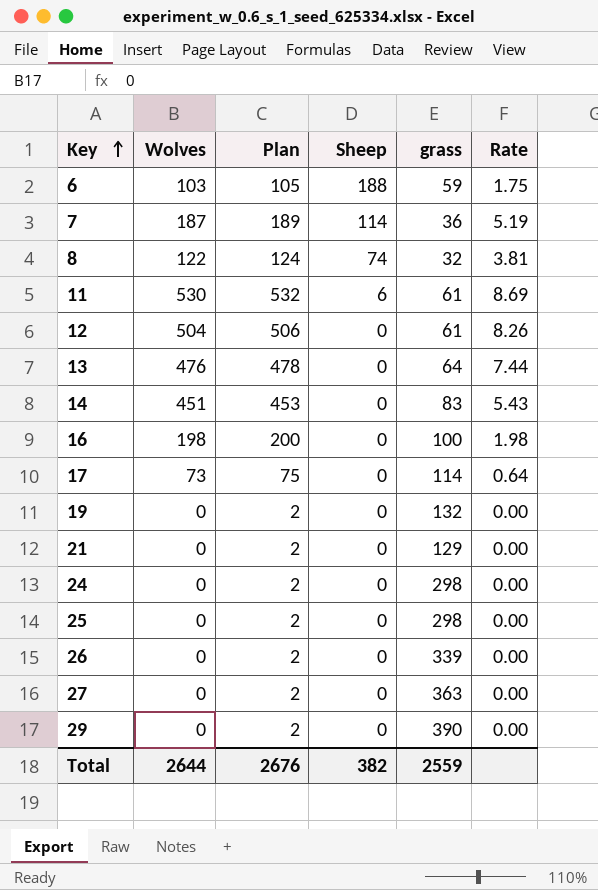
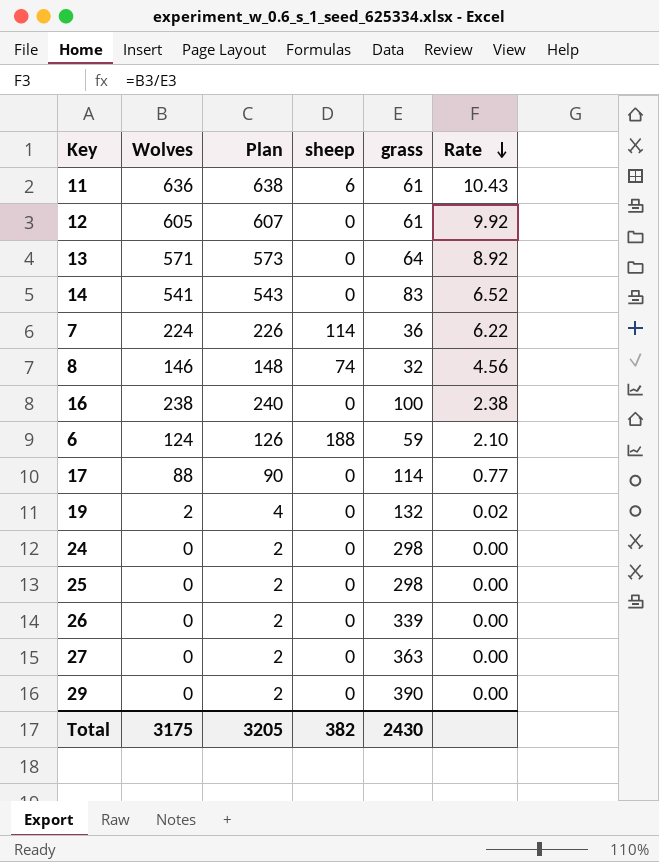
row order: Key ascending -> Rate descending
column name: Sheep -> sheep
row 21: 0 | 2 | 0 | 129 | 0.00 -> none
11 | Wolves: 530 -> 636
11 | Plan: 532 -> 638
11 | Rate: 8.69 -> 10.43
12 | Wolves: 504 -> 605
12 | Plan: 506 -> 607
12 | Rate: 8.26 -> 9.92
13 | Wolves: 476 -> 571
13 | Plan: 478 -> 573
13 | Rate: 7.44 -> 8.92
14 | Wolves: 451 -> 541
14 | Plan: 453 -> 543
14 | Rate: 5.43 -> 6.52
7 | Wolves: 187 -> 224
7 | Plan: 189 -> 226
7 | Rate: 5.19 -> 6.22
8 | Wolves: 122 -> 146
8 | Plan: 124 -> 148
8 | Rate: 3.81 -> 4.56
16 | Wolves: 198 -> 238
16 | Plan: 200 -> 240
16 | Rate: 1.98 -> 2.38
6 | Wolves: 103 -> 124
6 | Plan: 105 -> 126
6 | Rate: 1.75 -> 2.10
17 | Wolves: 73 -> 88
17 | Plan: 75 -> 90
17 | Rate: 0.64 -> 0.77
19 | Wolves: 0 -> 2
19 | Plan: 2 -> 4
19 | Rate: 0.00 -> 0.02
Total | Wolves: 2644 -> 3175
Total | Plan: 2676 -> 3205
Total | grass: 2559 -> 2430

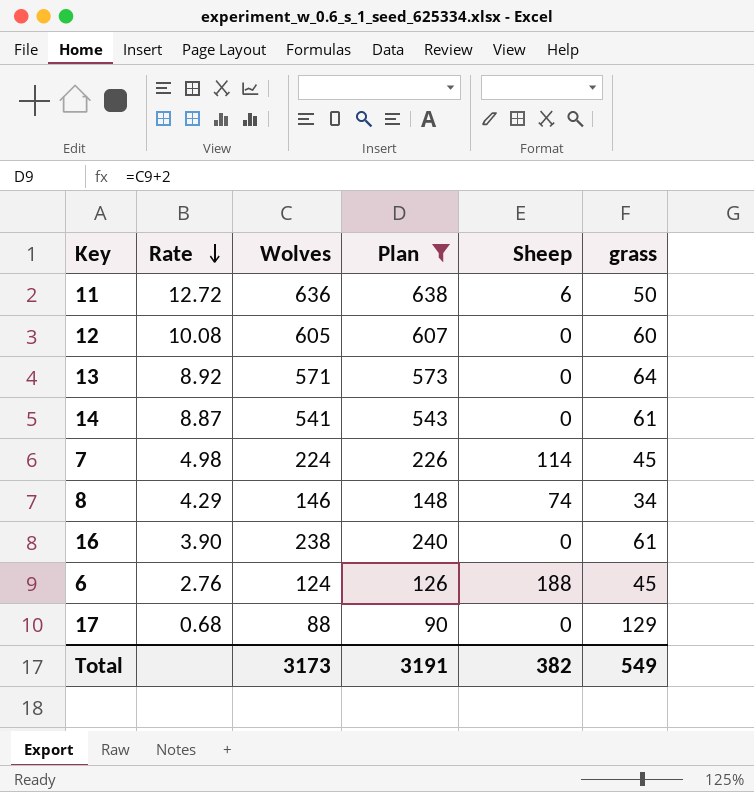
filter: none -> Plan >= 90
column Rate | position: 6 -> 2
column name: sheep -> Sheep
11 | Rate: 10.43 -> 12.72
11 | grass: 61 -> 50
12 | Rate: 9.92 -> 10.08
12 | grass: 61 -> 60
14 | Rate: 6.52 -> 8.87
14 | grass: 83 -> 61
7 | Rate: 6.22 -> 4.98
7 | grass: 36 -> 45
8 | Rate: 4.56 -> 4.29
8 | grass: 32 -> 34
16 | Rate: 2.38 -> 3.90
16 | grass: 100 -> 61
6 | Rate: 2.10 -> 2.76
6 | grass: 59 -> 45
17 | Rate: 0.77 -> 0.68
17 | grass: 114 -> 129
Total | Wolves: 3175 -> 3173
Total | Plan: 3205 -> 3191
Total | grass: 2430 -> 549

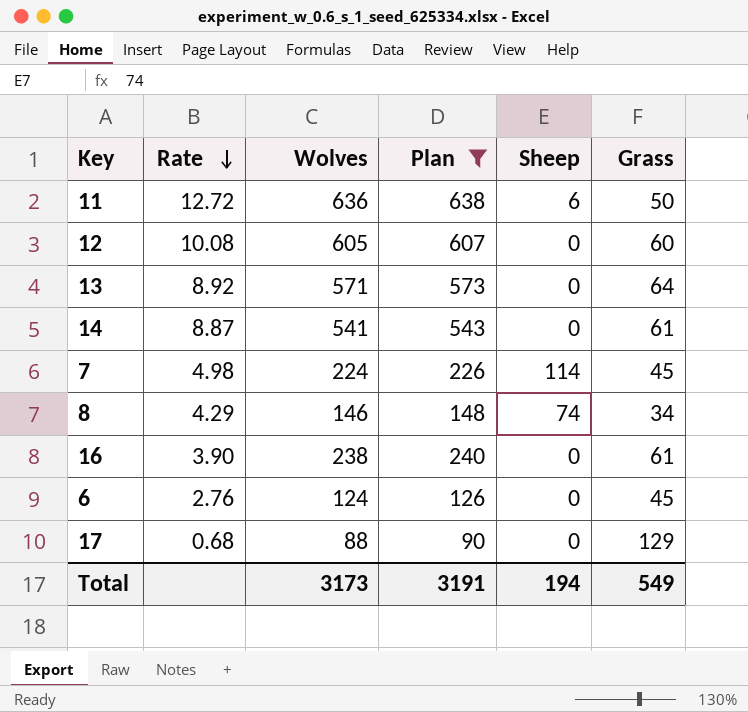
column name: grass -> Grass
6 | Sheep: 188 -> 0
Total | Sheep: 382 -> 194

